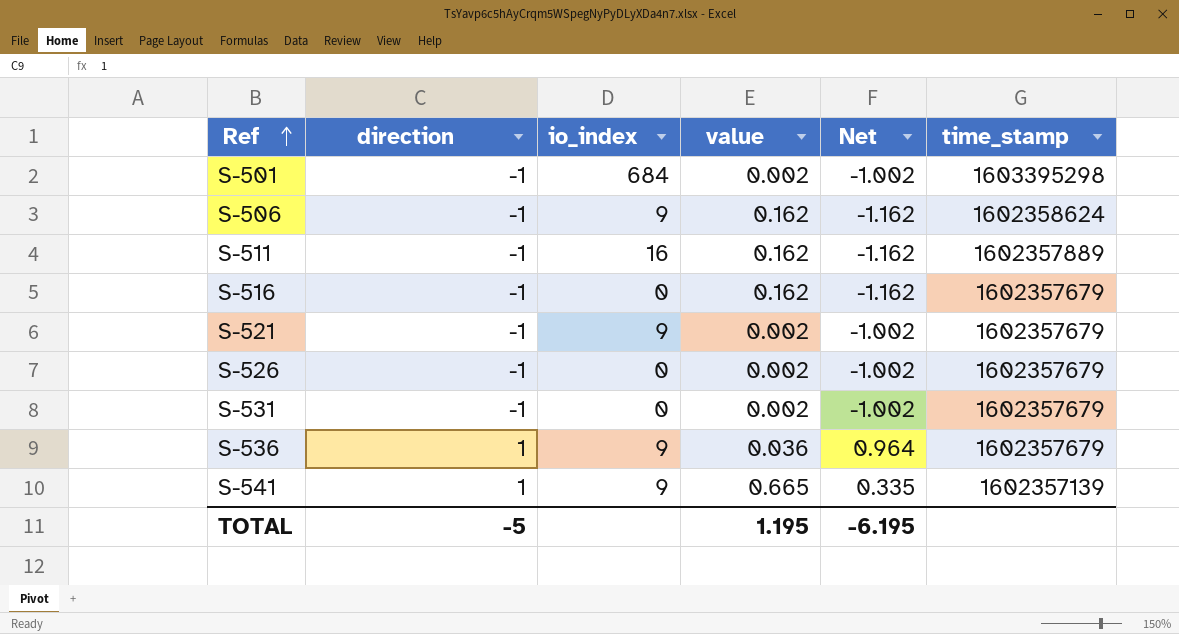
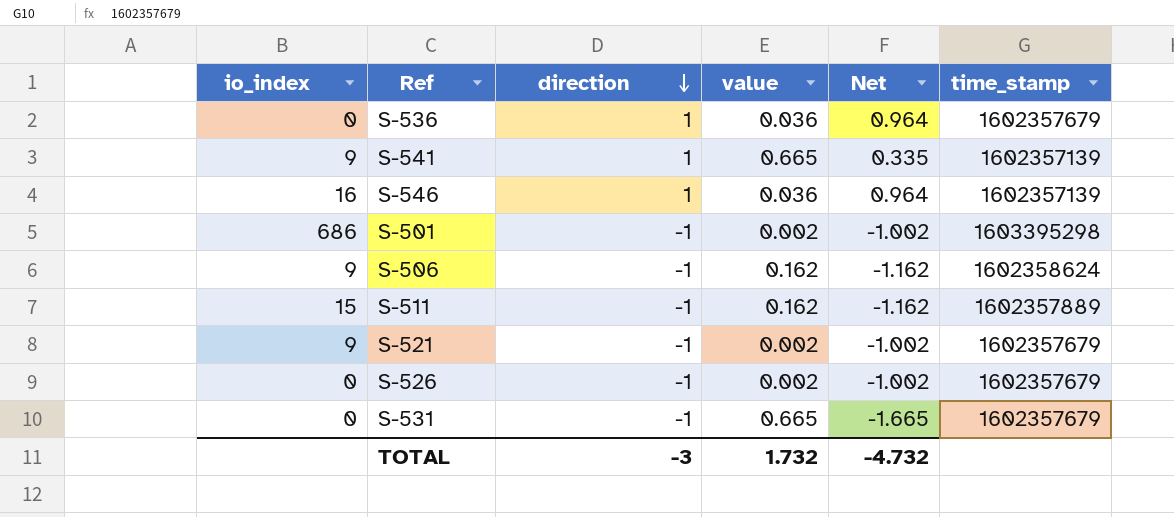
row order: Ref ascending -> direction descending
column io_index | position: 3 -> 1
row S-516: -1 | 0 | 0.162 | -1.162 | 1602357679 -> none
S-536 | io_index: 9 -> 0
row S-546: none -> 16 | 1 | 0.036 | 0.964 | 1602357139
S-501 | io_index: 684 -> 686
S-511 | io_index: 16 -> 15
S-531 | value: 0.002 -> 0.665
S-531 | Net: -1.002 -> -1.665
TOTAL | direction: -5 -> -3
TOTAL | value: 1.195 -> 1.732
TOTAL | Net: -6.195 -> -4.732

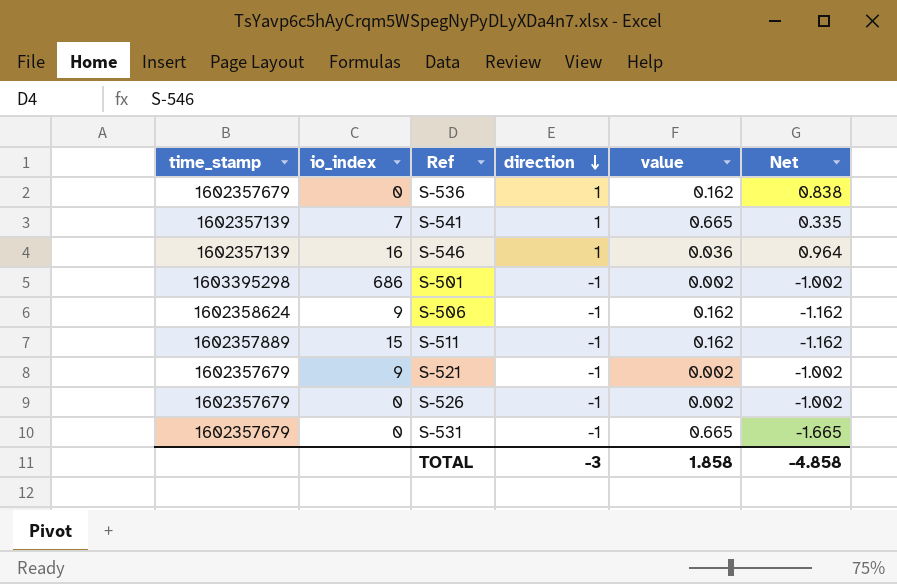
column time_stamp | position: 6 -> 1
S-536 | value: 0.036 -> 0.162
S-536 | Net: 0.964 -> 0.838
S-541 | io_index: 9 -> 7
TOTAL | value: 1.732 -> 1.858
TOTAL | Net: -4.732 -> -4.858

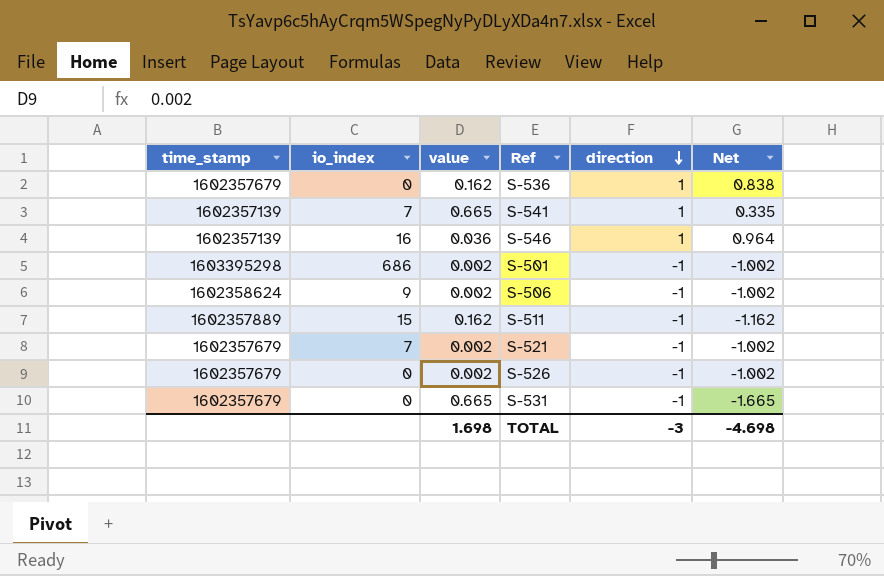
column value | position: 5 -> 3
S-506 | value: 0.162 -> 0.002
S-506 | Net: -1.162 -> -1.002
S-521 | io_index: 9 -> 7
TOTAL | value: 1.858 -> 1.698
TOTAL | Net: -4.858 -> -4.698

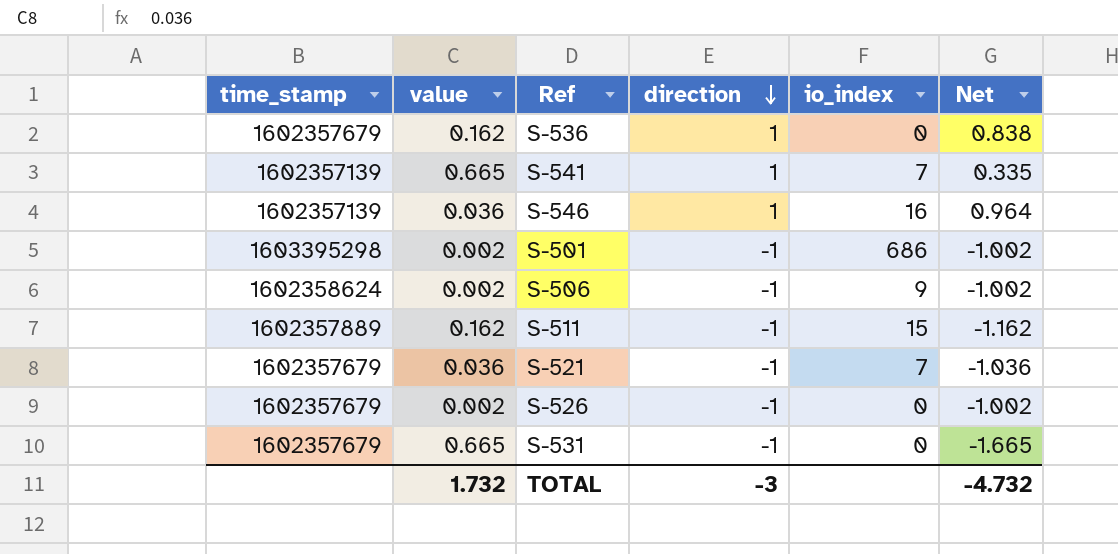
column io_index | position: 2 -> 5
S-521 | value: 0.002 -> 0.036
S-521 | Net: -1.002 -> -1.036
TOTAL | value: 1.698 -> 1.732
TOTAL | Net: -4.698 -> -4.732

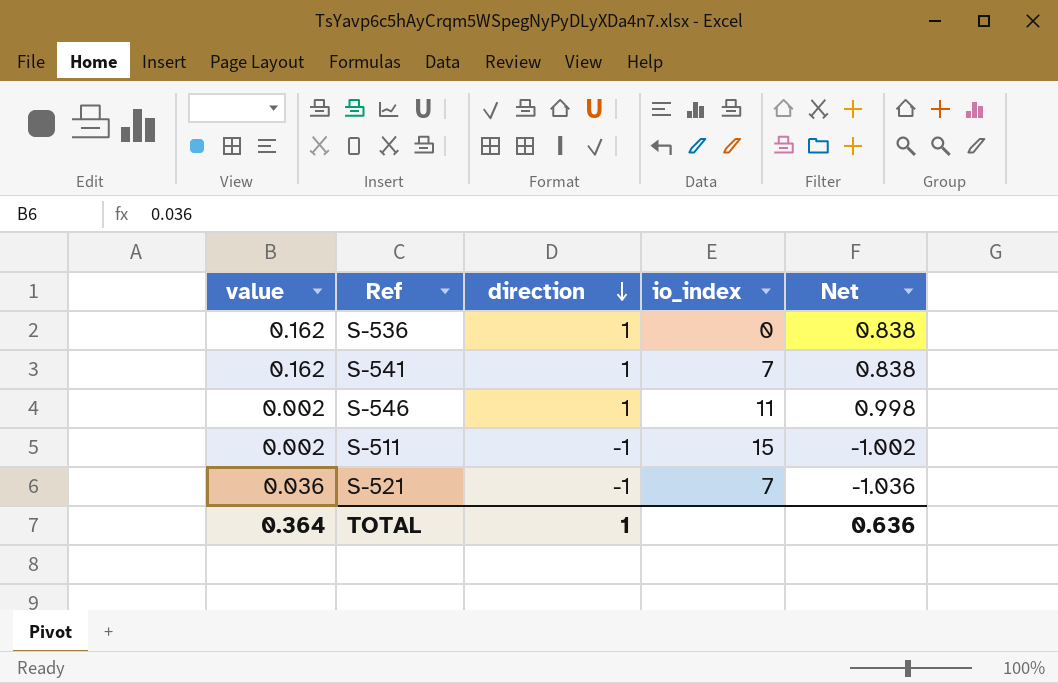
column time_stamp | position: 1 -> none
row S-501: 1603395298 | 0.002 | -1 | 686 | -1.002 -> none
row S-506: 1602358624 | 0.002 | -1 | 9 | -1.002 -> none
row S-526: 1602357679 | 0.002 | -1 | 0 | -1.002 -> none
row S-531: 1602357679 | 0.665 | -1 | 0 | -1.665 -> none
S-541 | value: 0.665 -> 0.162
S-541 | Net: 0.335 -> 0.838
S-546 | value: 0.036 -> 0.002
S-546 | io_index: 16 -> 11
S-546 | Net: 0.964 -> 0.998
S-511 | value: 0.162 -> 0.002
S-511 | Net: -1.162 -> -1.002
TOTAL | value: 1.732 -> 0.364
TOTAL | direction: -3 -> 1
TOTAL | Net: -4.732 -> 0.636

